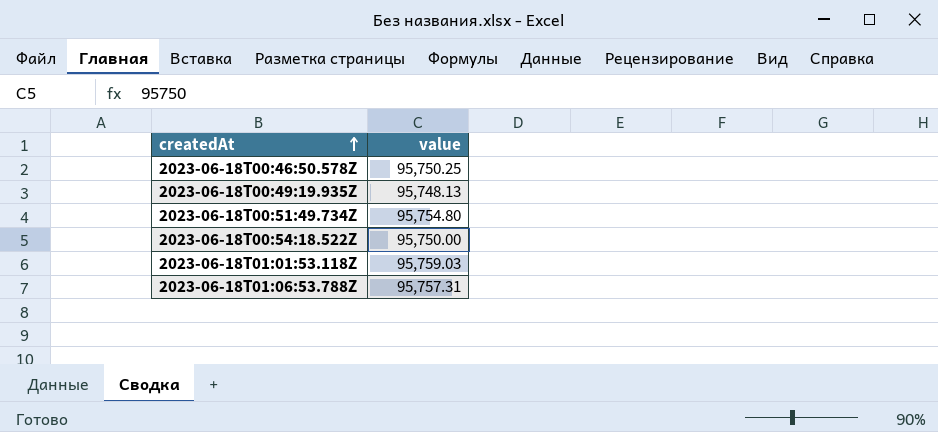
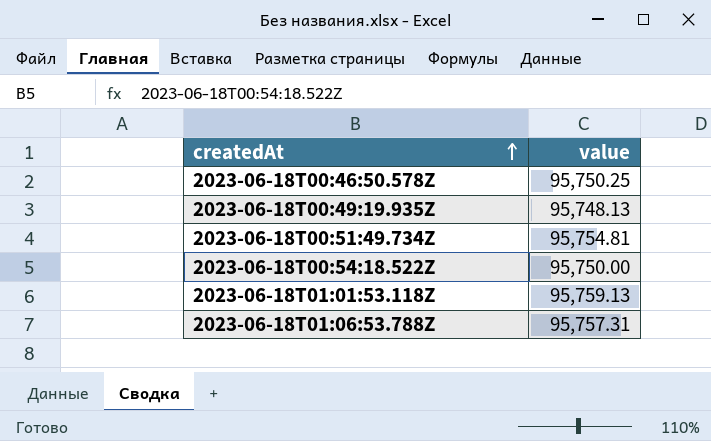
2023-06-18T00:51:49.734Z | value: 95,754.80 -> 95,754.81
2023-06-18T01:01:53.118Z | value: 95,759.03 -> 95,759.13

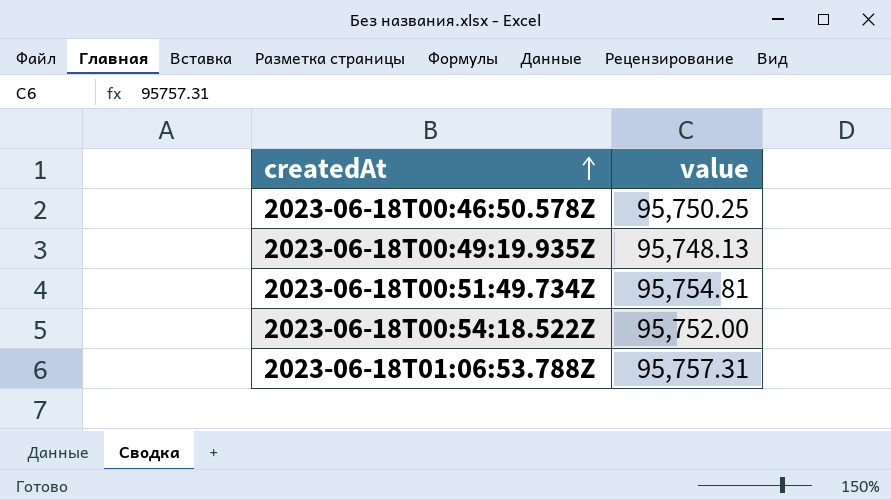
row 2023-06-18T01:01:53.118Z: 95,759.13 -> none
2023-06-18T00:54:18.522Z | value: 95,750.00 -> 95,752.00

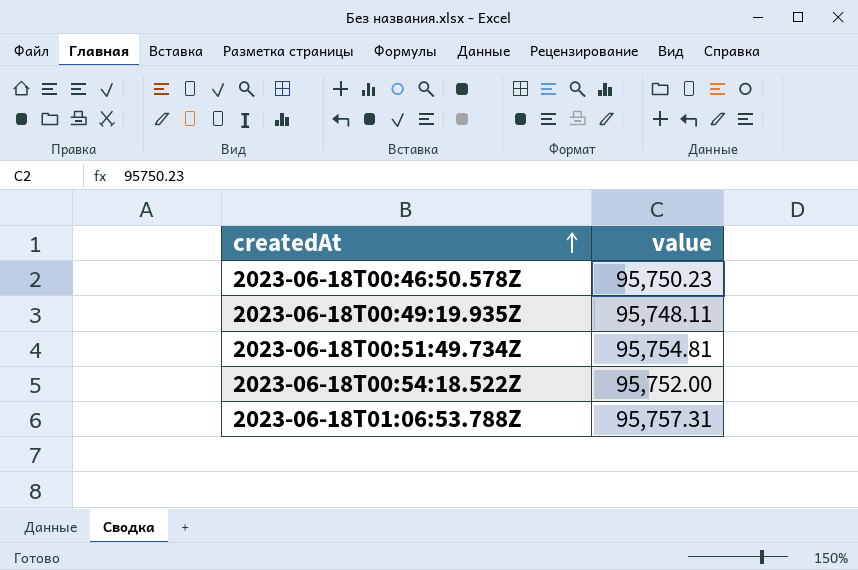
2023-06-18T00:46:50.578Z | value: 95,750.25 -> 95,750.23
2023-06-18T00:49:19.935Z | value: 95,748.13 -> 95,748.11

